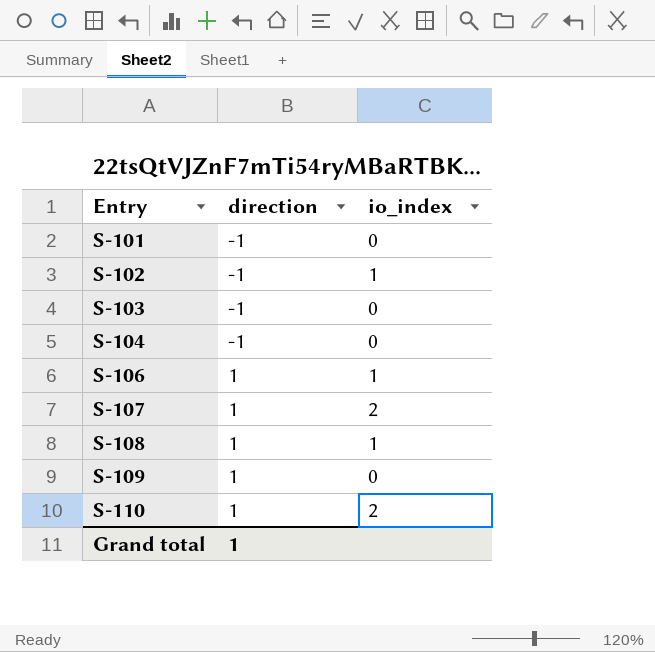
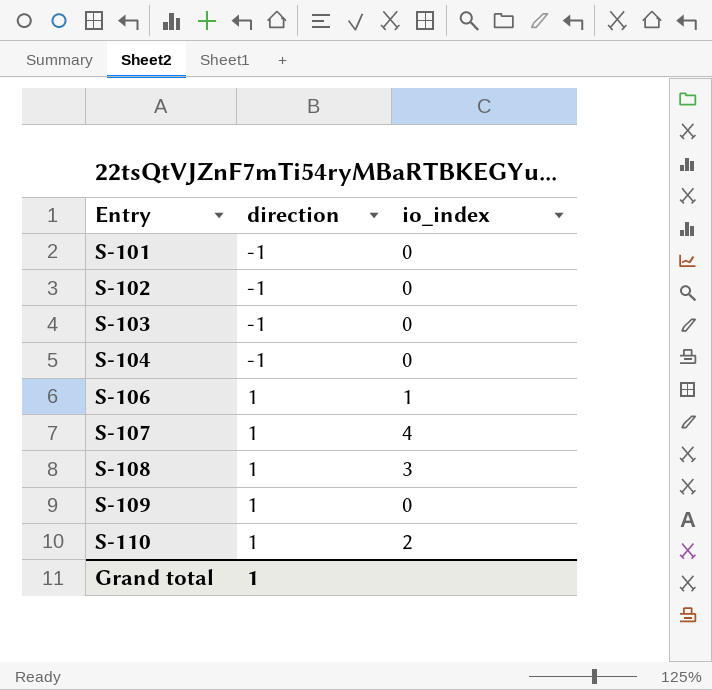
S-102 | io_index: 1 -> 0
S-107 | io_index: 2 -> 4
S-108 | io_index: 1 -> 3

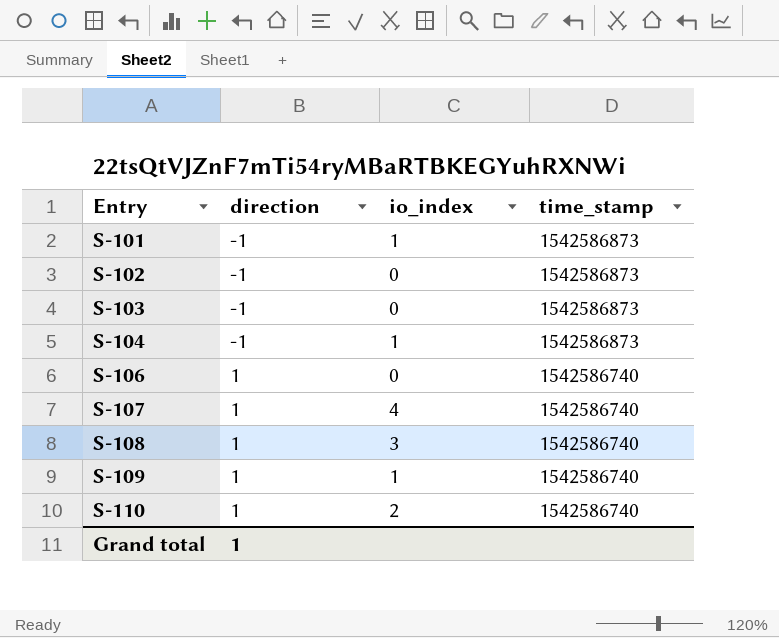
column time_stamp | position: none -> 4
S-101 | io_index: 0 -> 1
S-104 | io_index: 0 -> 1
S-106 | io_index: 1 -> 0
S-109 | io_index: 0 -> 1

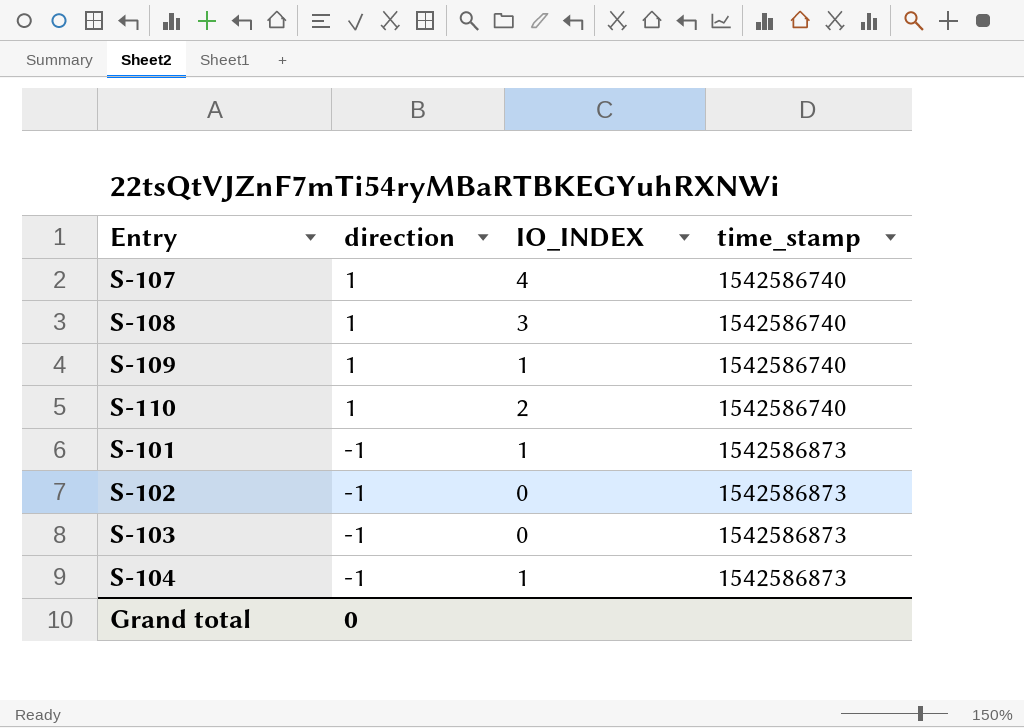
row order: Entry ascending -> direction descending
column name: io_index -> IO_INDEX
row S-106: 1 | 0 | 1542586740 -> none
Grand total | direction: 1 -> 0

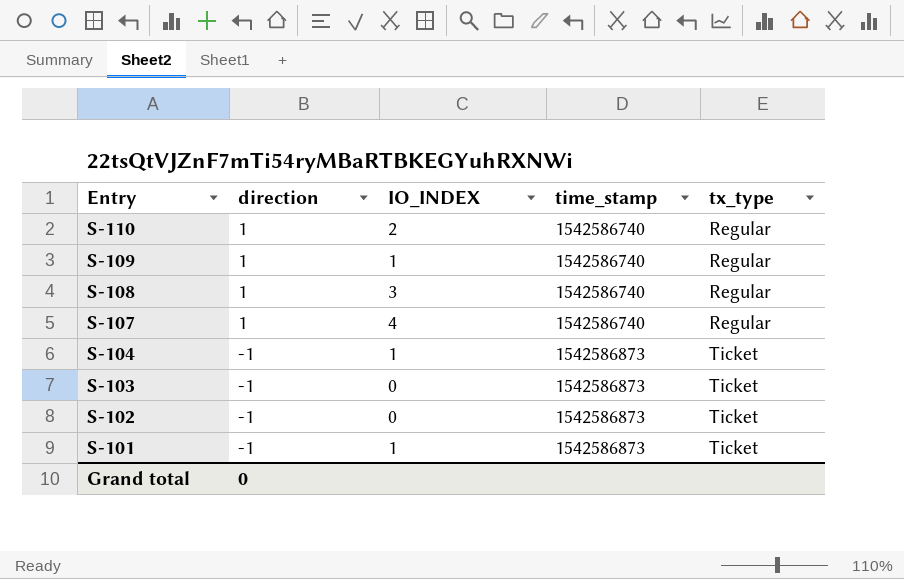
row order: direction descending -> Entry descending
column tx_type | position: none -> 5

